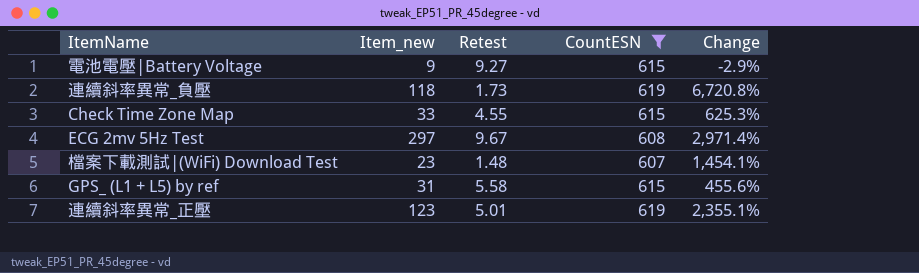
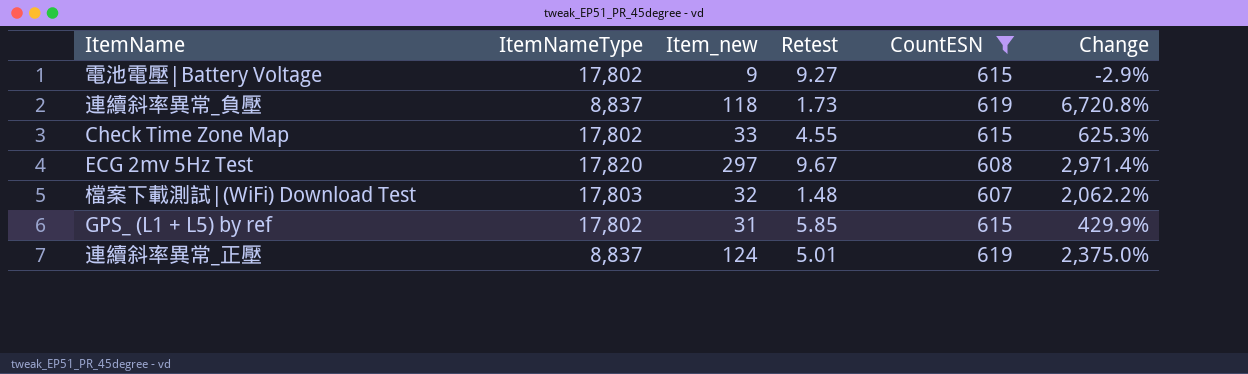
column ItemNameType | position: none -> 2
檔案下載測試|(WiFi) Download Test | Item_new: 23 -> 32
檔案下載測試|(WiFi) Download Test | Change: 1,454.1% -> 2,062.2%
GPS_ (L1 + L5) by ref | Retest: 5.58 -> 5.85
GPS_ (L1 + L5) by ref | Change: 455.6% -> 429.9%
連續斜率異常_正壓 | Item_new: 123 -> 124
連續斜率異常_正壓 | Change: 2,355.1% -> 2,375.0%

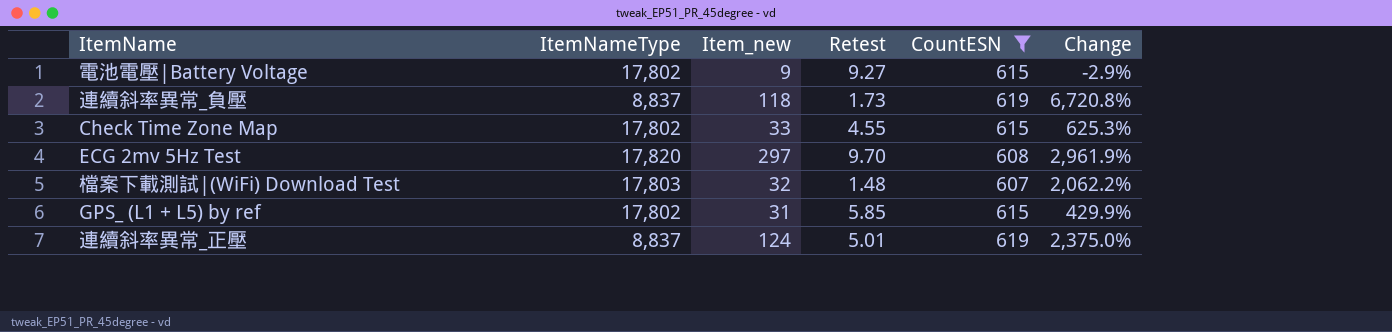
ECG 2mv 5Hz Test | Retest: 9.67 -> 9.70
ECG 2mv 5Hz Test | Change: 2,971.4% -> 2,961.9%

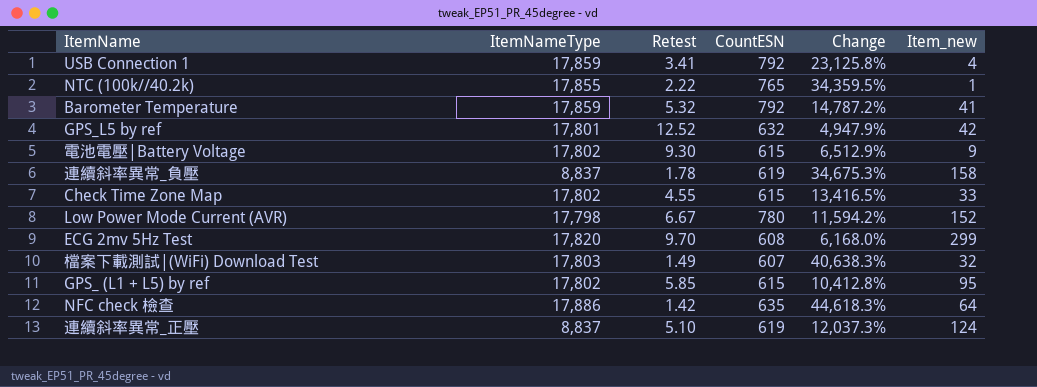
filter: CountESN <= 619 -> none
column Change | formula: ([Item_new] - [Retest]) / [Retest] -> ([CountESN] - [Retest]) / [Retest]
column Item_new | position: 3 -> 6
電池電壓|Battery Voltage | Retest: 9.27 -> 9.30
連續斜率異常_負壓 | Retest: 1.73 -> 1.78
連續斜率異常_負壓 | Item_new: 118 -> 158
ECG 2mv 5Hz Test | Item_new: 297 -> 299
檔案下載測試|(WiFi) Download Test | Retest: 1.48 -> 1.49
GPS_ (L1 + L5) by ref | Item_new: 31 -> 95
連續斜率異常_正壓 | Retest: 5.01 -> 5.10

